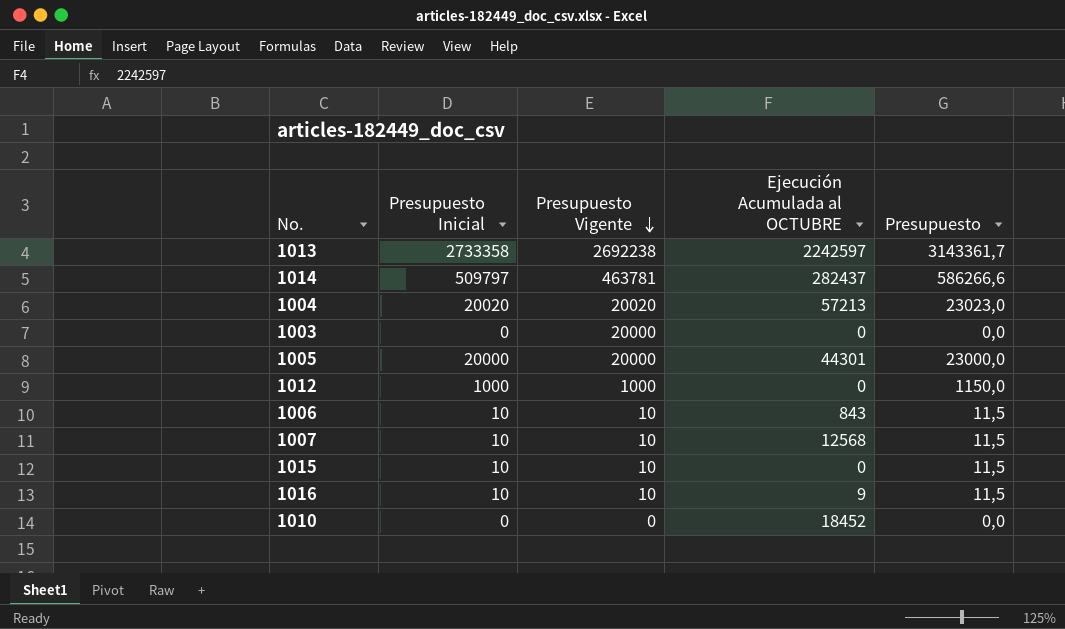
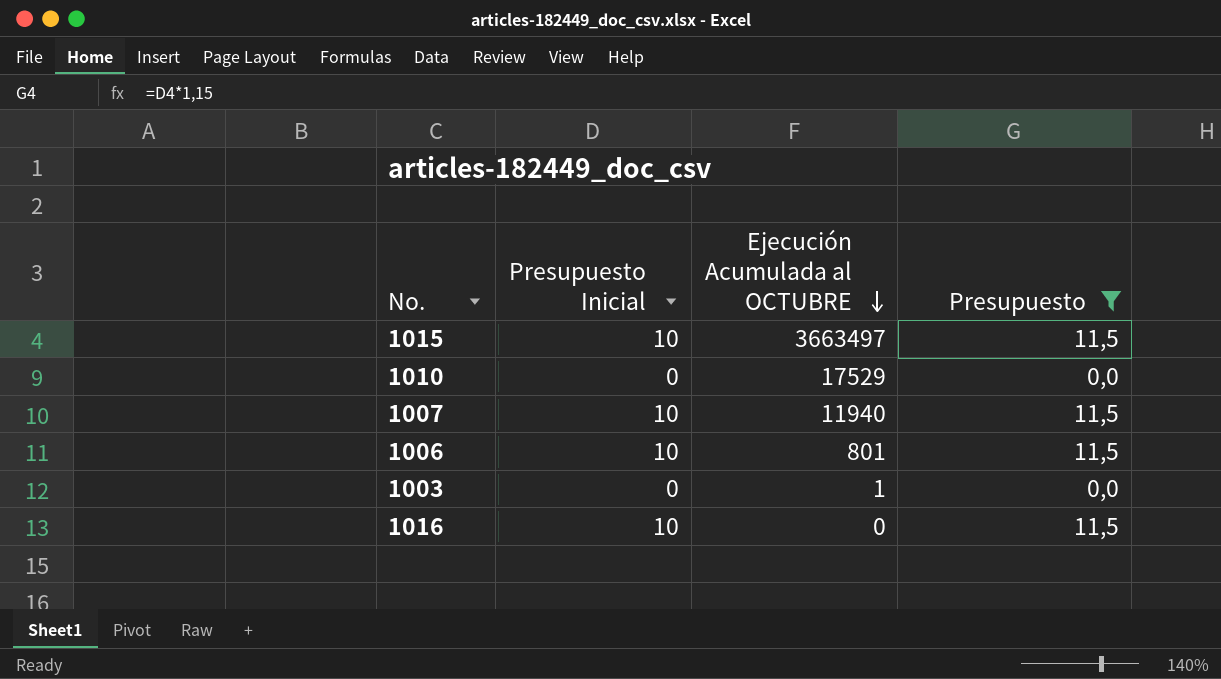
filter: none -> Presupuesto <= 11,5
row order: Presupuesto Vigente descending -> Ejecución Acumulada al OCTUBRE descending
column Presupuesto Vigente | position: 3 -> none
1015 | Ejecución Acumulada al OCTUBRE: 0 -> 3663497
1010 | Ejecución Acumulada al OCTUBRE: 18452 -> 17529
1007 | Ejecución Acumulada al OCTUBRE: 12568 -> 11940
1006 | Ejecución Acumulada al OCTUBRE: 843 -> 801
1003 | Ejecución Acumulada al OCTUBRE: 0 -> 1
1016 | Ejecución Acumulada al OCTUBRE: 9 -> 0

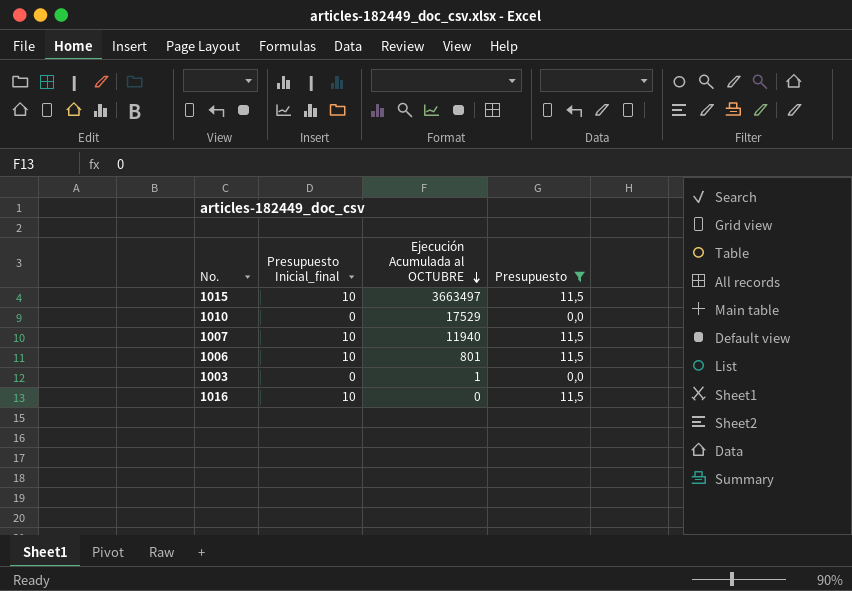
column name: Presupuesto Inicial -> Presupuesto Inicial_final

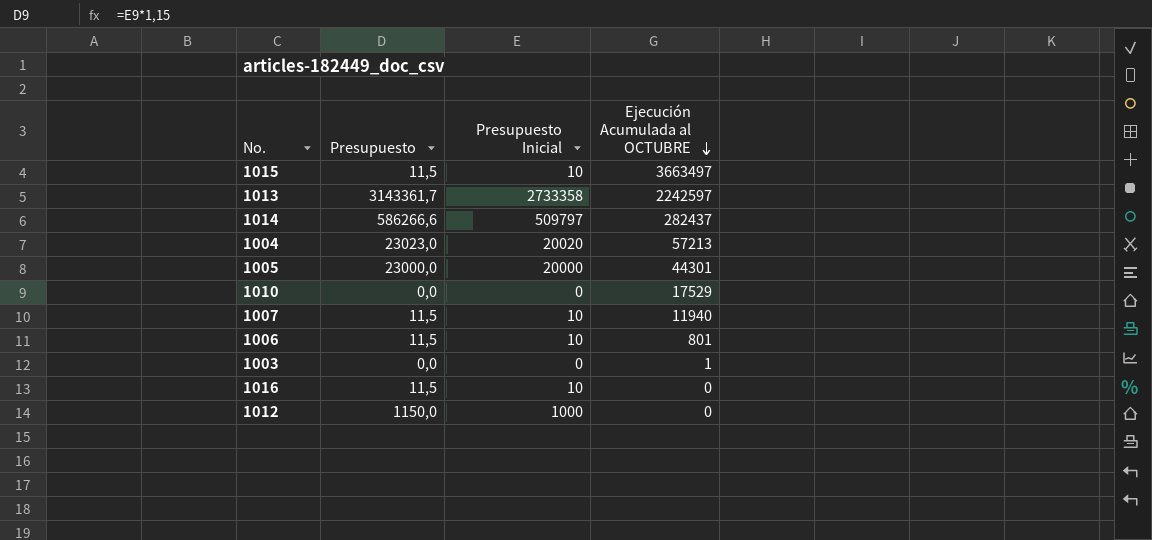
filter: Presupuesto <= 11,5 -> none
column Presupuesto | position: 4 -> 2
column name: Presupuesto Inicial_final -> Presupuesto Inicial

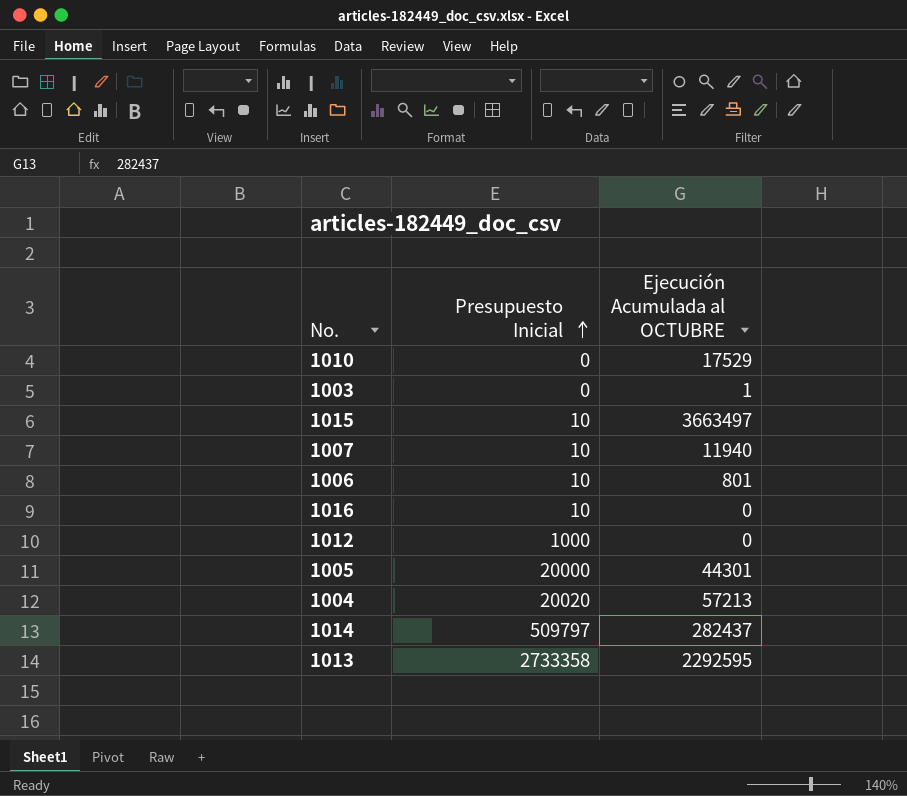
row order: Ejecución Acumulada al OCTUBRE descending -> Presupuesto Inicial ascending
column Presupuesto | formula: [Presupuesto Inicial] * 1,15 -> none
1013 | Ejecución Acumulada al OCTUBRE: 2242597 -> 2292595

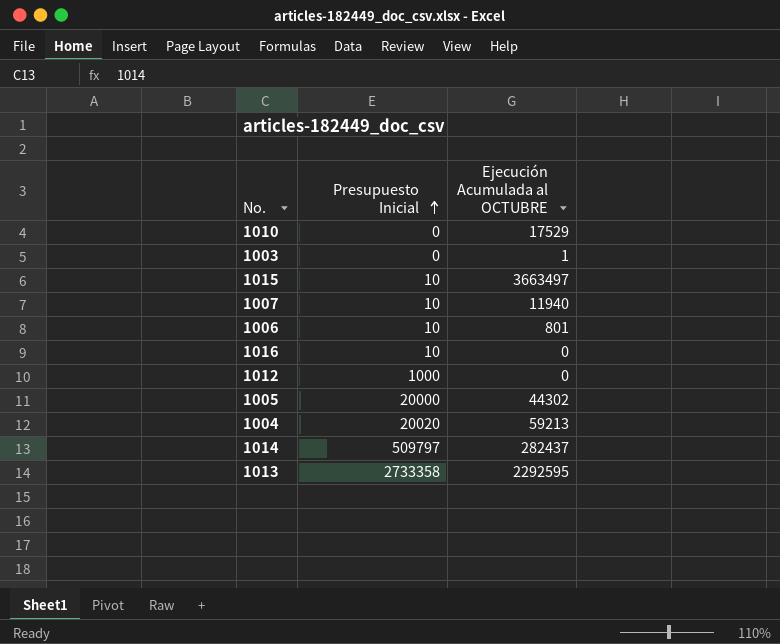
1005 | Ejecución Acumulada al OCTUBRE: 44301 -> 44302
1004 | Ejecución Acumulada al OCTUBRE: 57213 -> 59213

